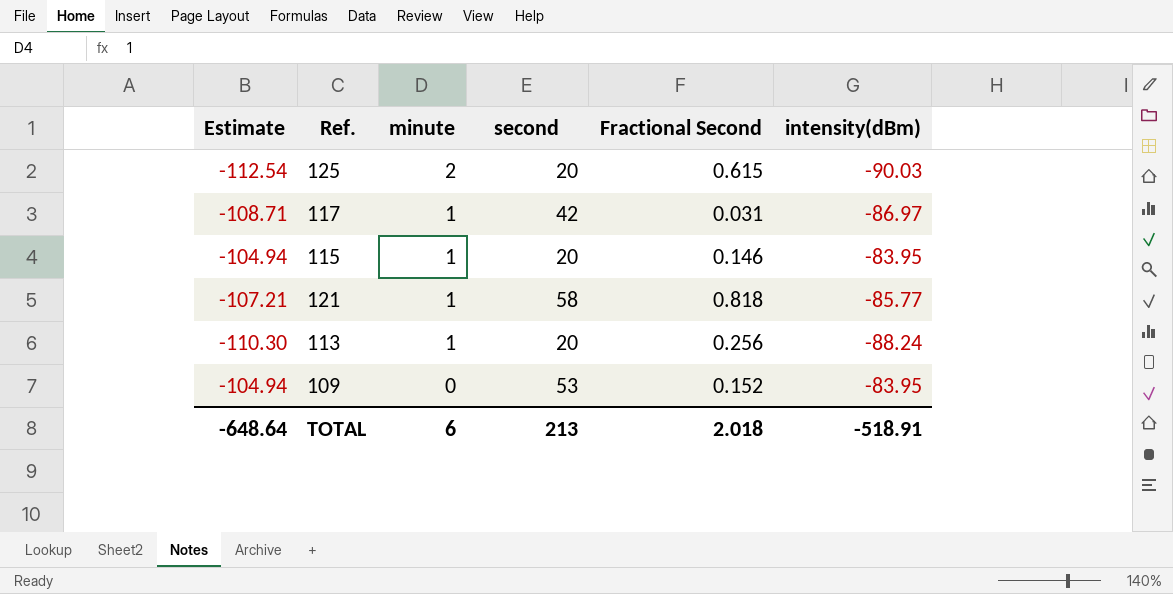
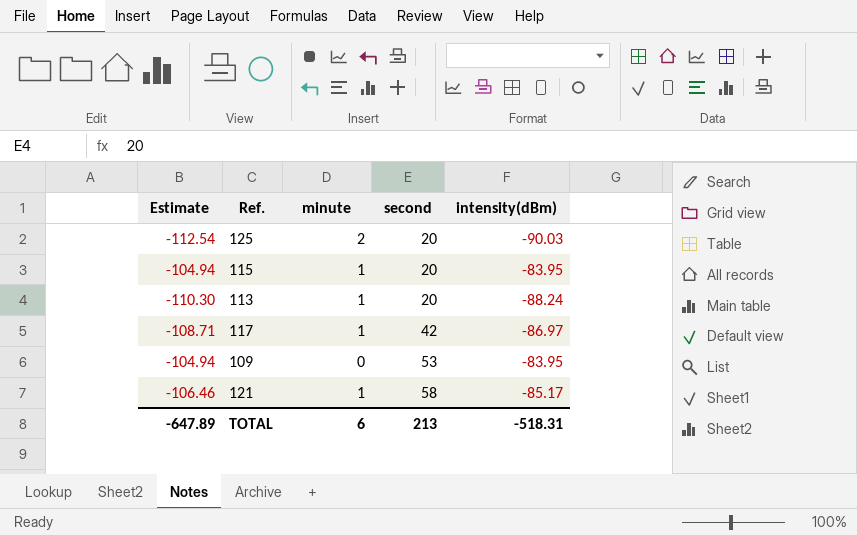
row order: minute descending -> second ascending
column Fractional Second | position: 5 -> none
121 | Estimate: -107.21 -> -106.46
121 | intensity(dBm): -85.77 -> -85.17
TOTAL | Estimate: -648.64 -> -647.89
TOTAL | intensity(dBm): -518.91 -> -518.31

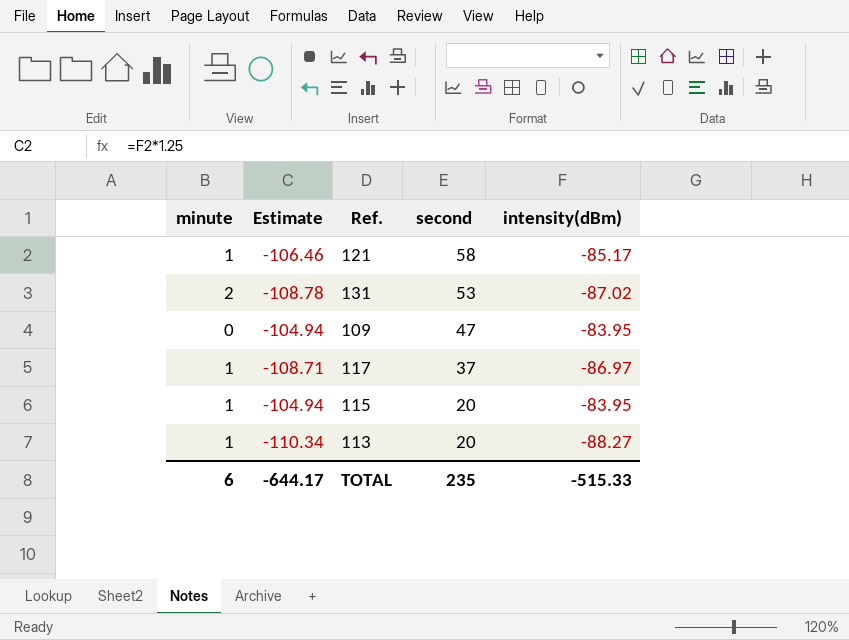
row order: second ascending -> second descending
column minute | position: 3 -> 1
row 125: -112.54 | 2 | 20 | -90.03 -> none
row 131: none -> 2 | -108.78 | 53 | -87.02
109 | second: 53 -> 47
117 | second: 42 -> 37
113 | Estimate: -110.30 -> -110.34
113 | intensity(dBm): -88.24 -> -88.27
TOTAL | Estimate: -647.89 -> -644.17
TOTAL | second: 213 -> 235
TOTAL | intensity(dBm): -518.31 -> -515.33

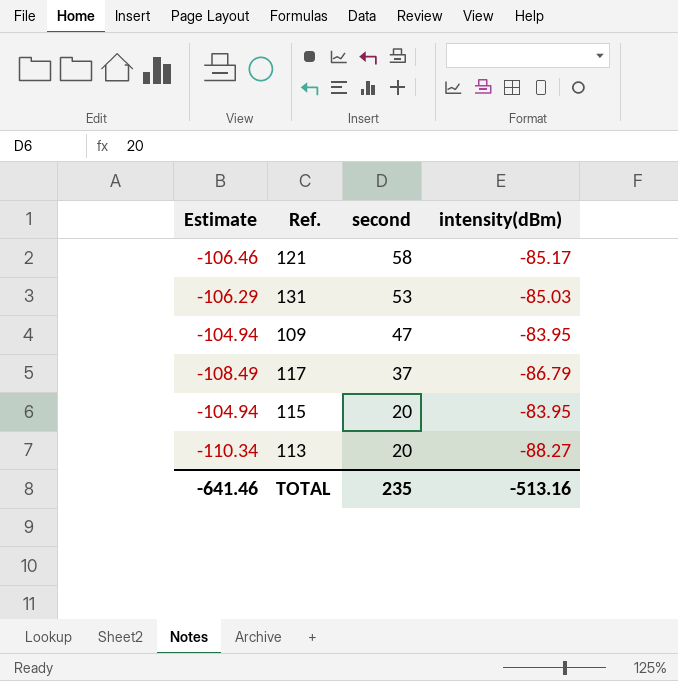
column minute | position: 1 -> none
131 | Estimate: -108.78 -> -106.29
131 | intensity(dBm): -87.02 -> -85.03
117 | Estimate: -108.71 -> -108.49
117 | intensity(dBm): -86.97 -> -86.79
TOTAL | Estimate: -644.17 -> -641.46
TOTAL | intensity(dBm): -515.33 -> -513.16

